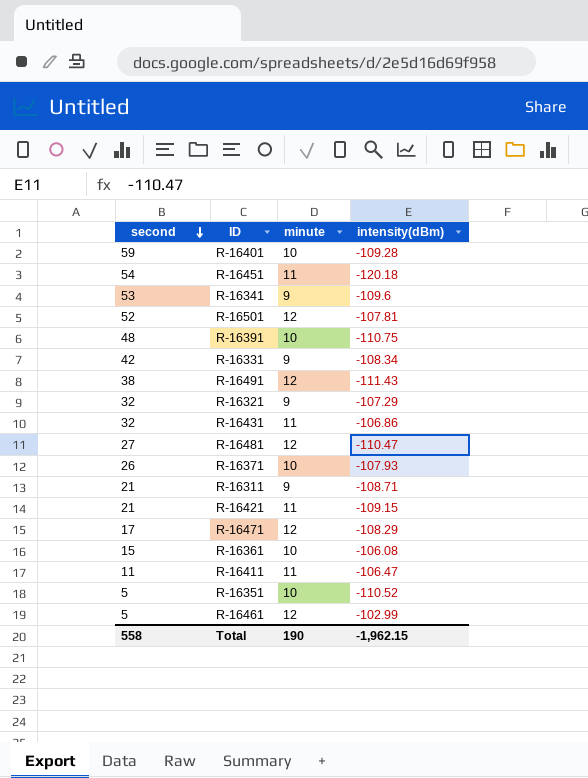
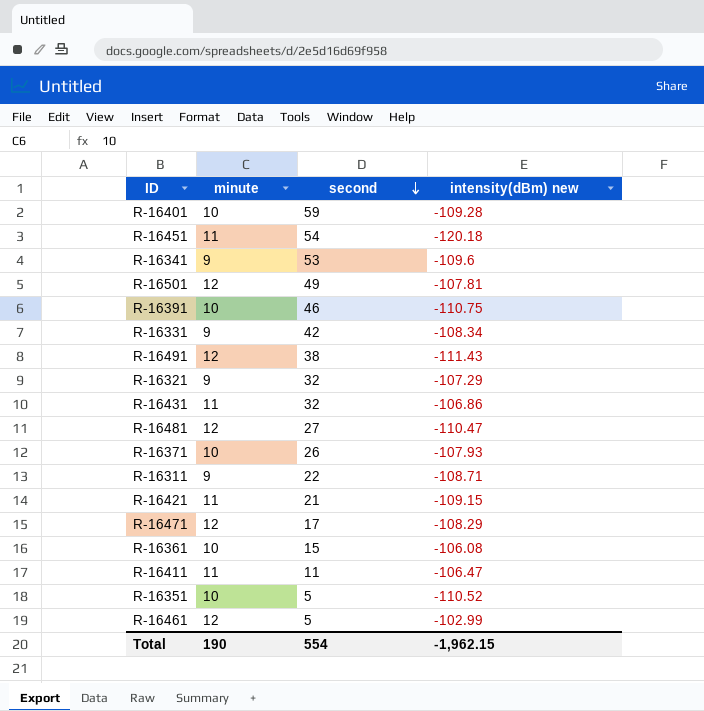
column second | position: 1 -> 3
column name: intensity(dBm) -> intensity(dBm) new
R-16501 | second: 52 -> 49
R-16391 | second: 48 -> 46
R-16311 | second: 21 -> 22
Total | second: 558 -> 554

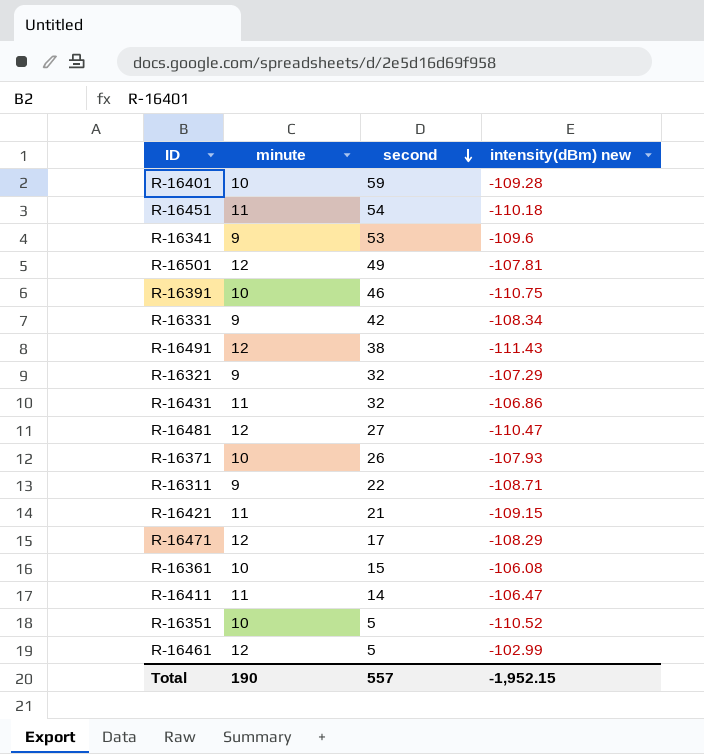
R-16451 | intensity(dBm) new: -120.18 -> -110.18
R-16411 | second: 11 -> 14
Total | second: 554 -> 557
Total | intensity(dBm) new: -1,962.15 -> -1,952.15

